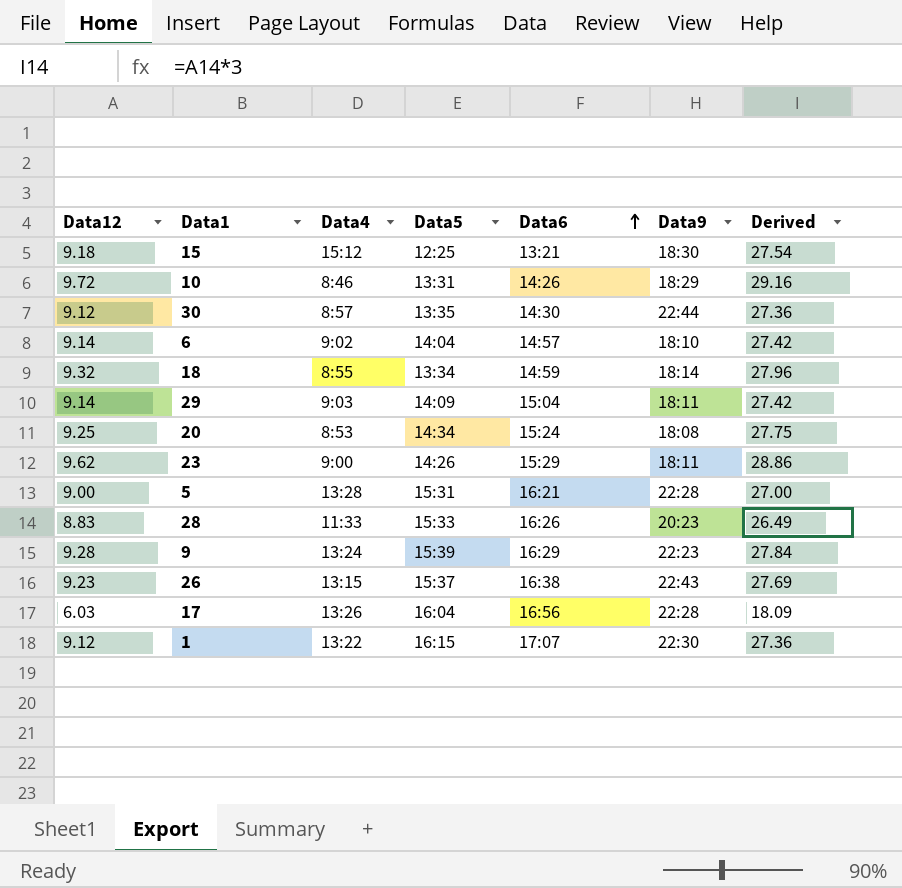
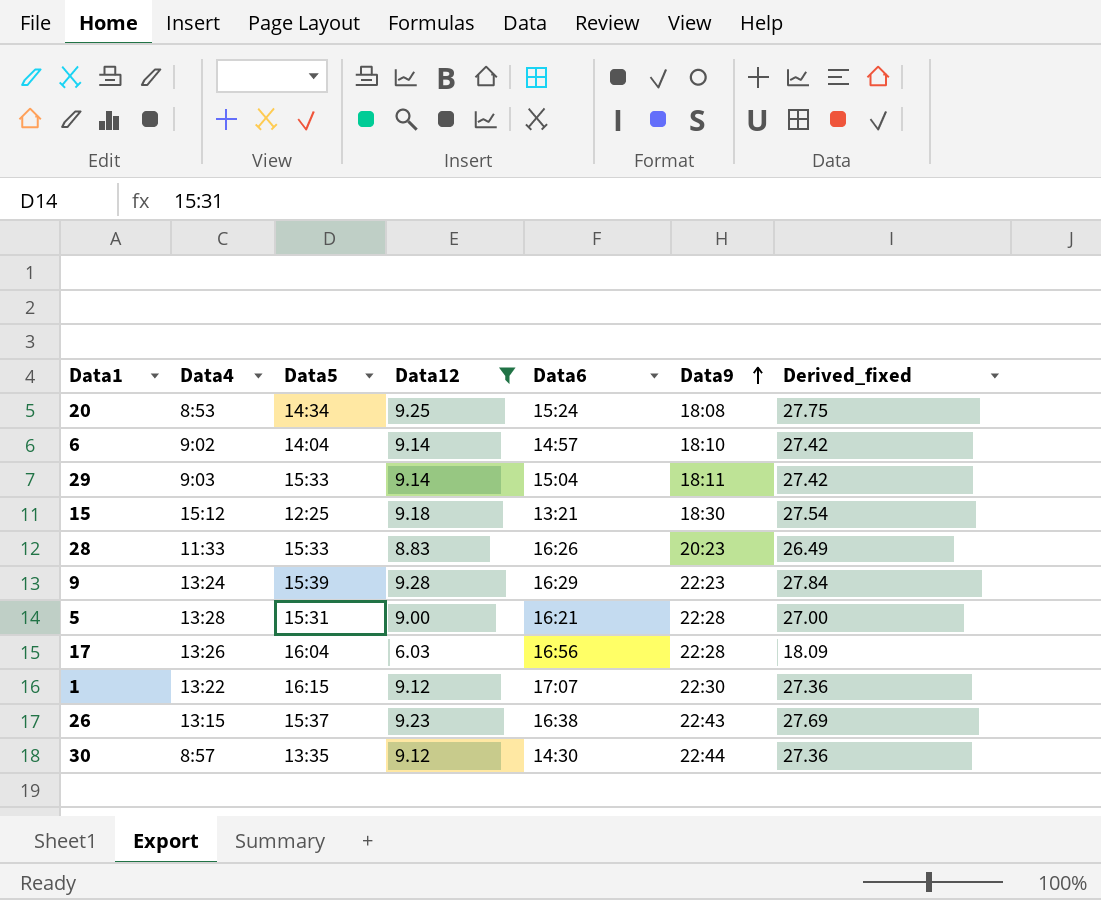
filter: none -> Data12 <= 9.28
row order: Data6 ascending -> Data9 ascending
column Data12 | position: 1 -> 4
column name: Derived -> Derived_fixed
29 | Data5: 14:09 -> 15:33

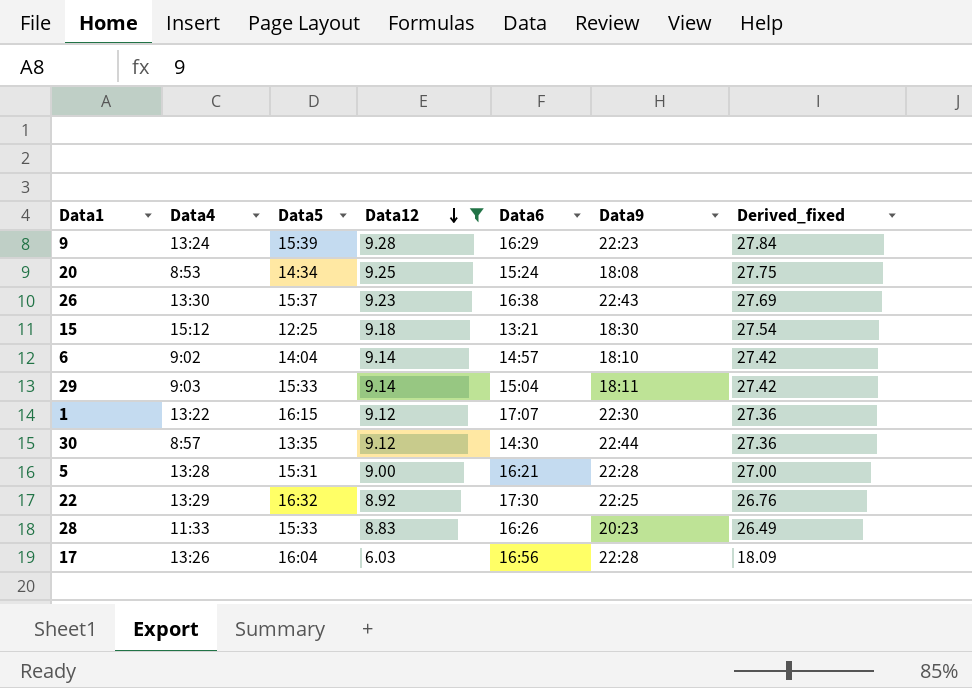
row order: Data9 ascending -> Data12 descending
26 | Data4: 13:15 -> 13:30
row 22: none -> 13:29 | 16:32 | 8.92 | 17:30 | 22:25 | 26.76

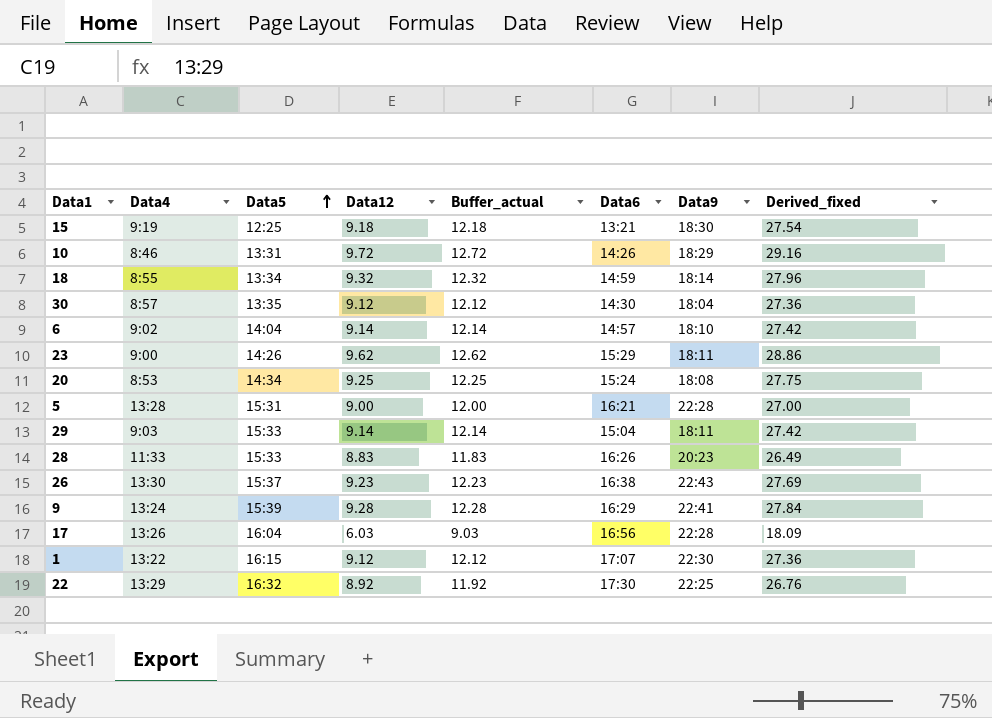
filter: Data12 <= 9.28 -> none
row order: Data12 descending -> Data5 ascending
column Buffer_actual | formula: none -> [Data12] + 3
15 | Data4: 15:12 -> 9:19
30 | Data9: 22:44 -> 18:04
9 | Data9: 22:23 -> 22:41

